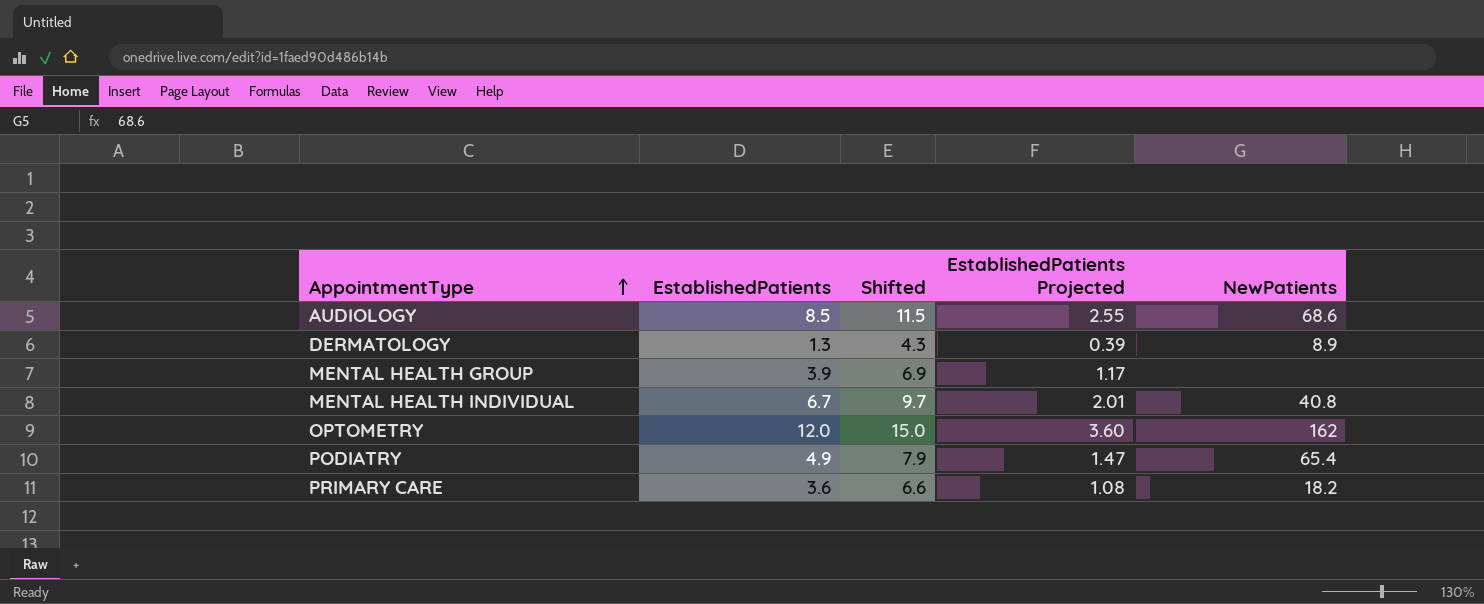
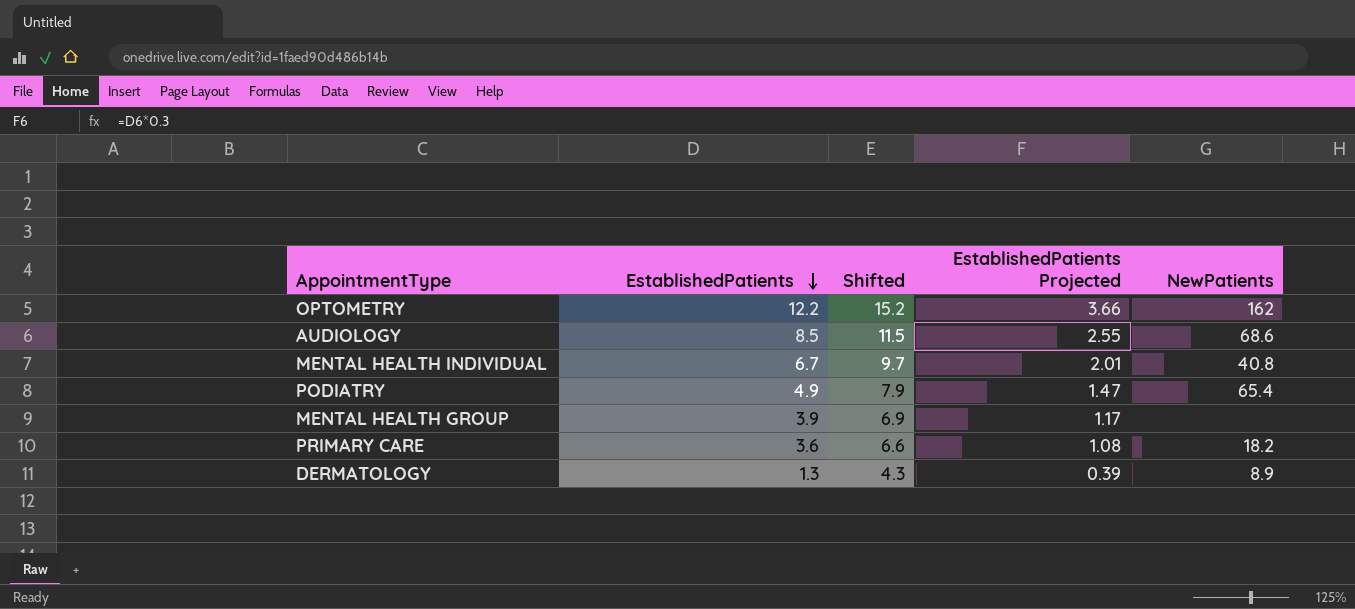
row order: AppointmentType ascending -> EstablishedPatients descending
OPTOMETRY | EstablishedPatients: 12.0 -> 12.2
OPTOMETRY | Shifted: 15.0 -> 15.2
OPTOMETRY | EstablishedPatients Projected: 3.60 -> 3.66

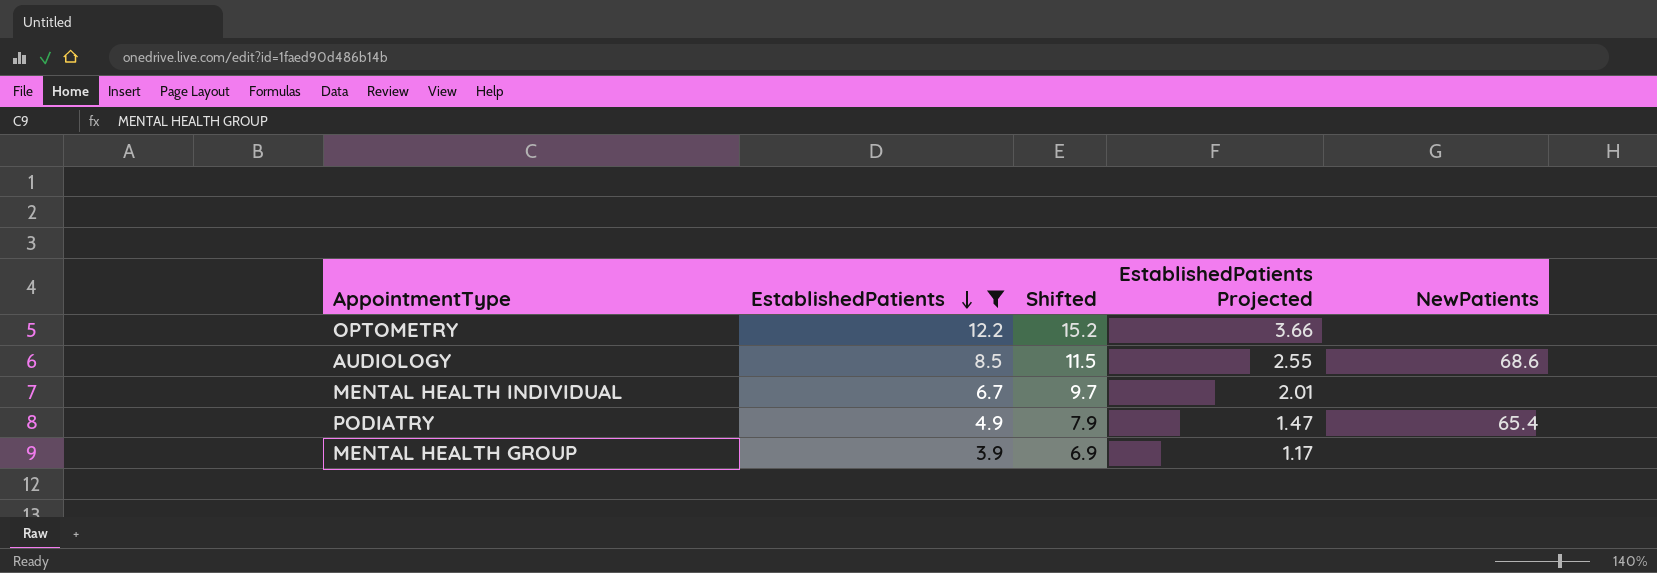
filter: none -> EstablishedPatients >= 3.9
OPTOMETRY | NewPatients: 162 -> none
MENTAL HEALTH INDIVIDUAL | NewPatients: 40.8 -> none

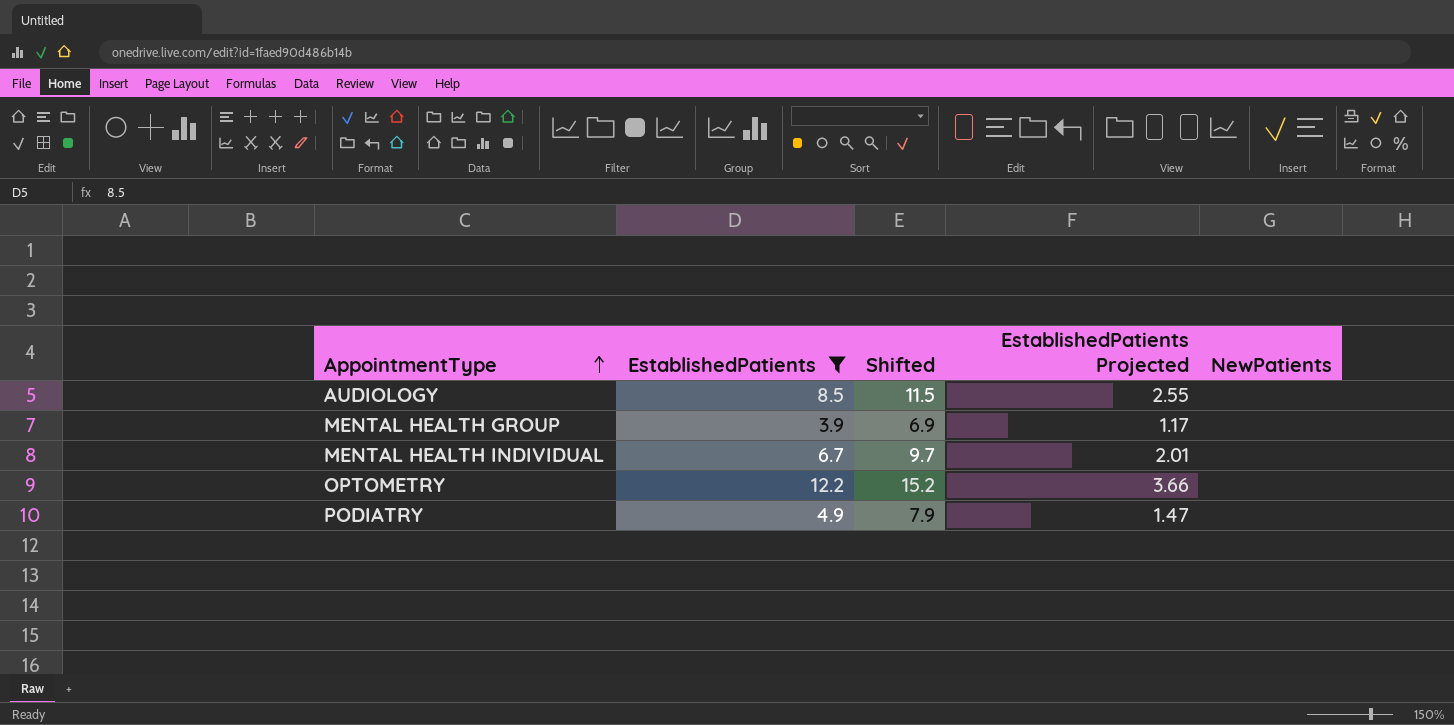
row order: EstablishedPatients descending -> AppointmentType ascending
AUDIOLOGY | NewPatients: 68.6 -> none
PODIATRY | NewPatients: 65.4 -> none

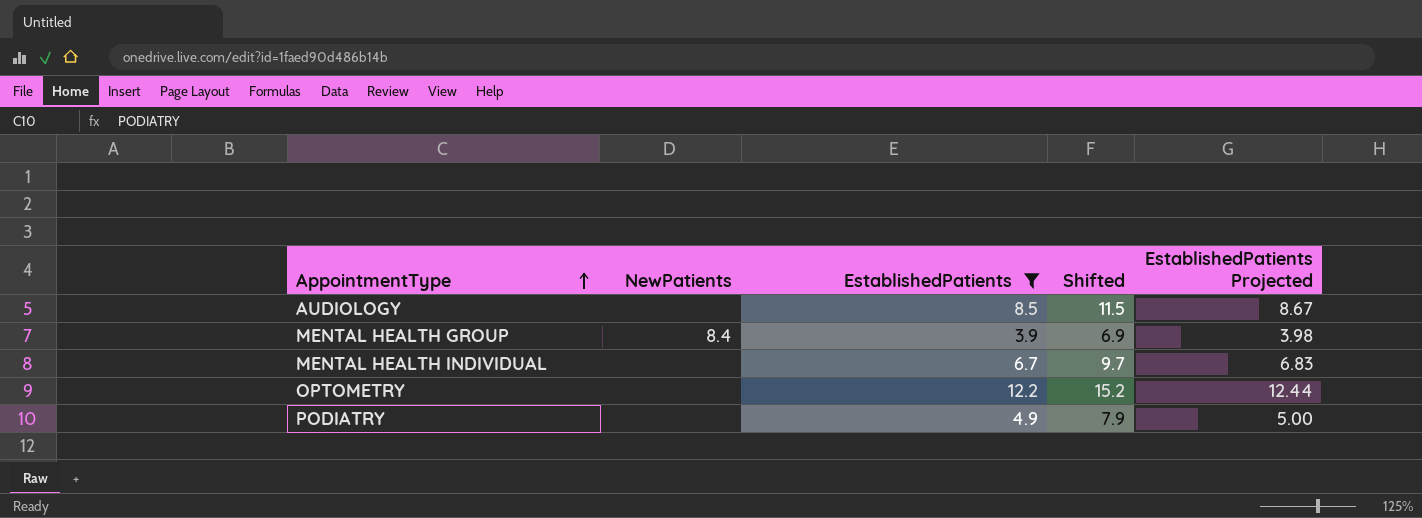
column NewPatients | position: 5 -> 2
column EstablishedPatients Projected | formula: [EstablishedPatients] * 0.3 -> [EstablishedPatients] * 1.02
MENTAL HEALTH GROUP | NewPatients: none -> 8.4

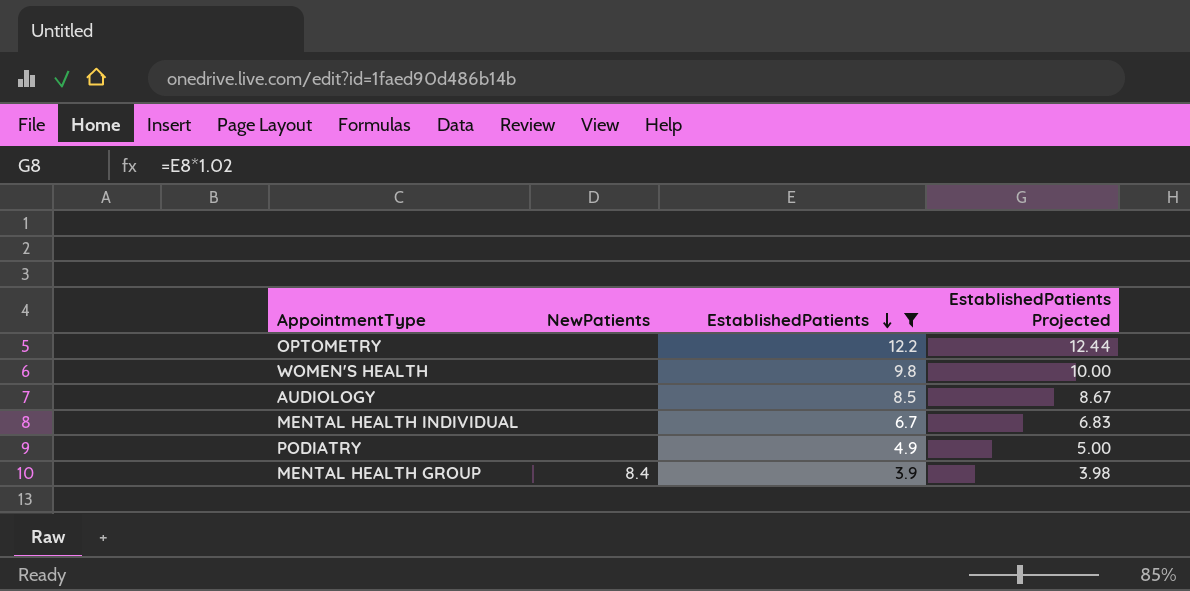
row order: AppointmentType ascending -> EstablishedPatients descending
column Shifted | formula: [EstablishedPatients] + 3 -> none
row WOMEN'S HEALTH: none -> none | 9.8 | 10.00

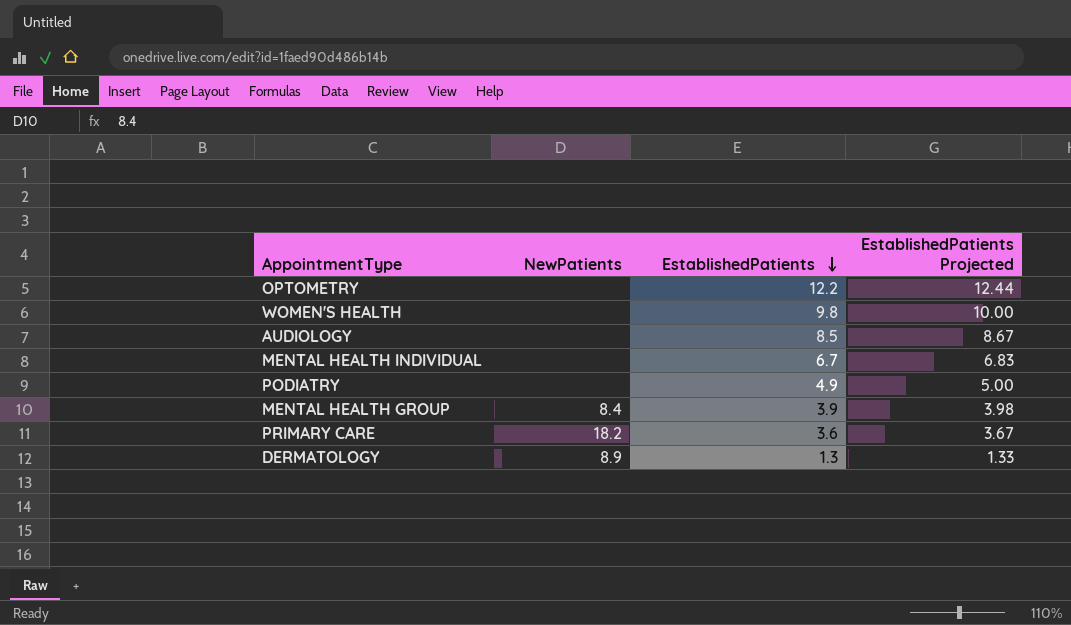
filter: EstablishedPatients >= 3.9 -> none

